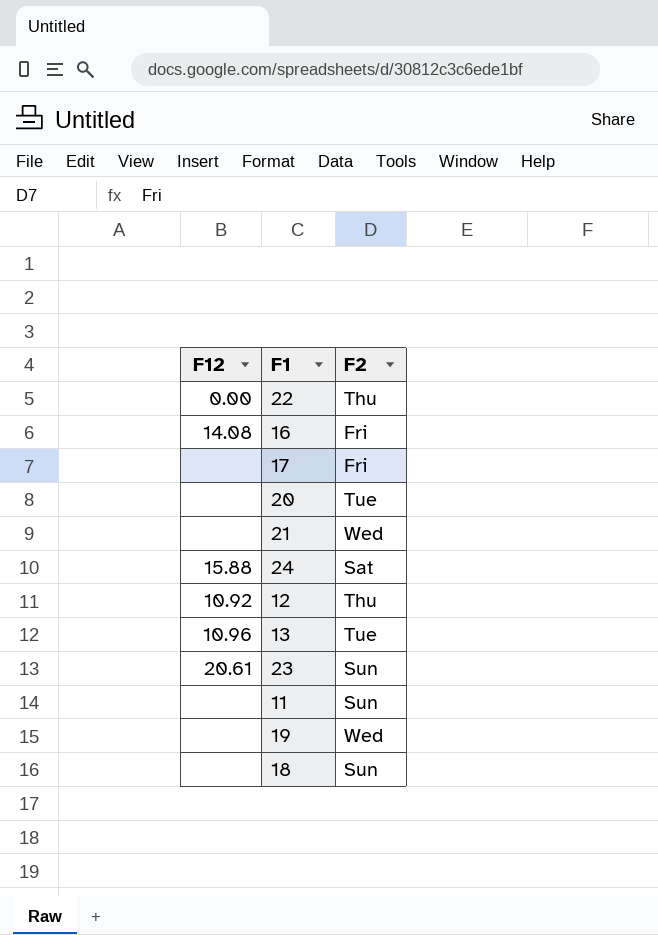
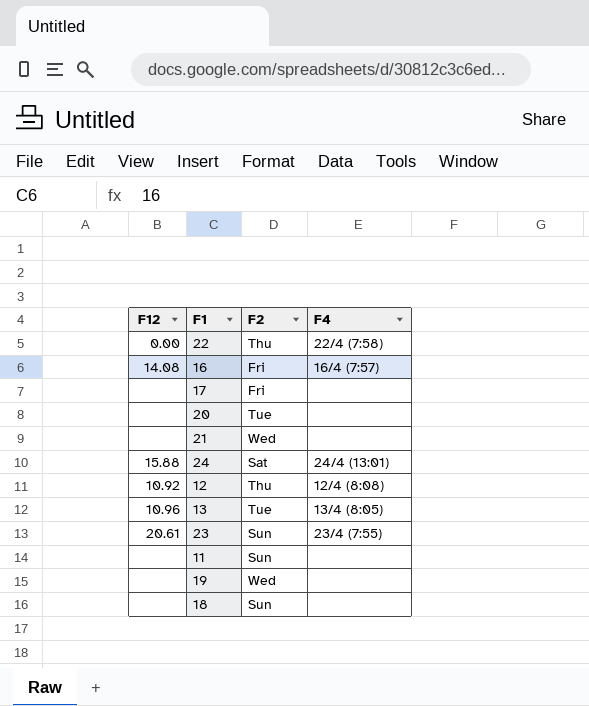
column F4 | position: none -> 4

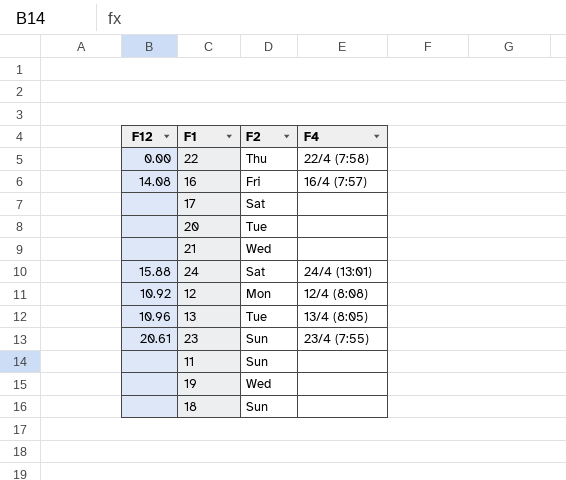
17 | F2: Fri -> Sat
12 | F2: Thu -> Mon

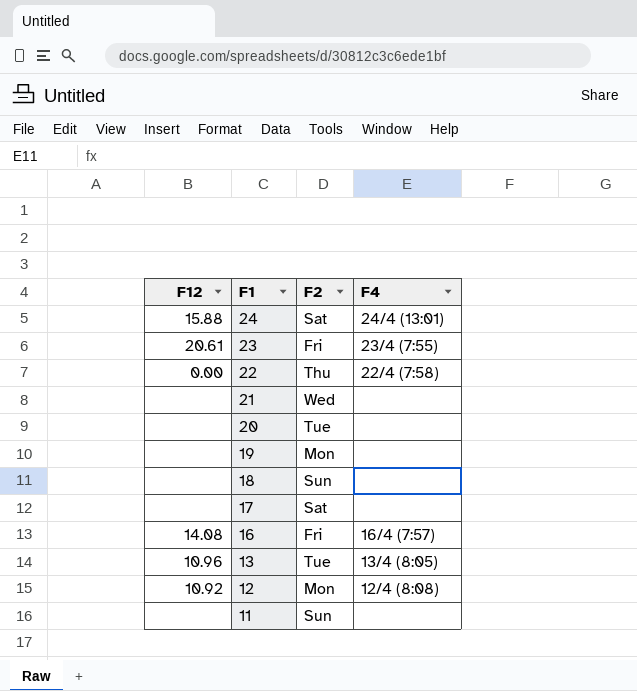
row order: none -> F1 descending
23 | F2: Sun -> Fri
19 | F2: Wed -> Mon

